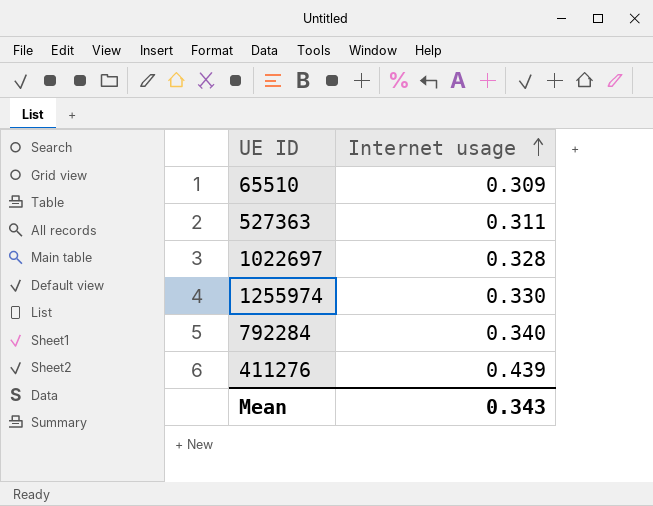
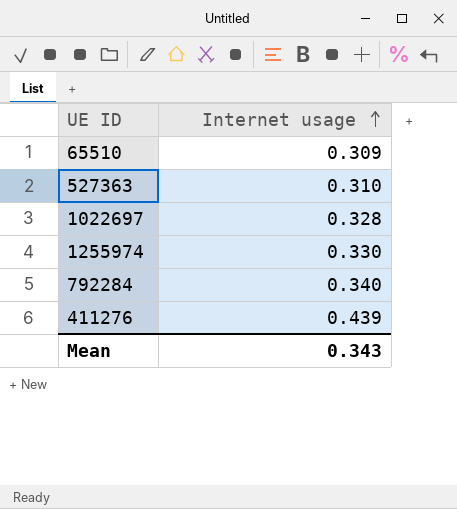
527363 | Internet usage: 0.311 -> 0.310

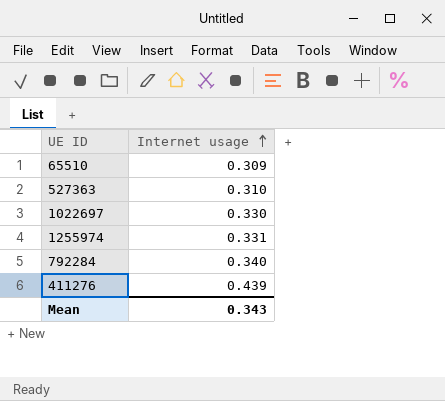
1022697 | Internet usage: 0.328 -> 0.330
1255974 | Internet usage: 0.330 -> 0.331

